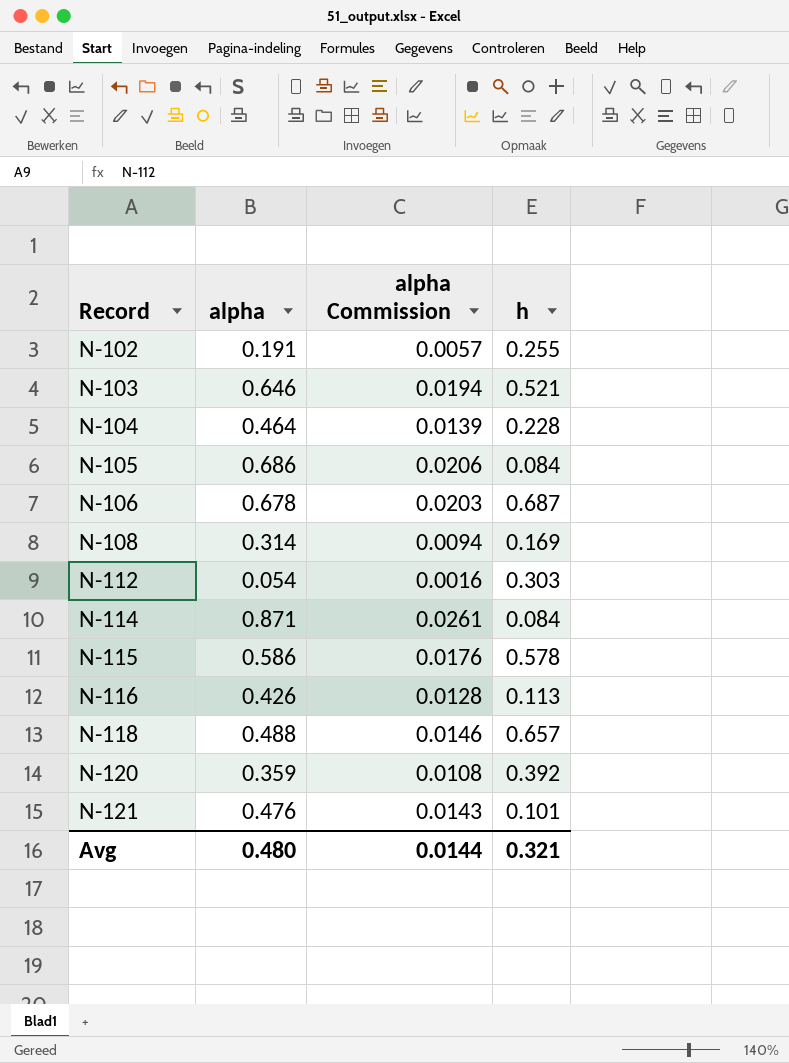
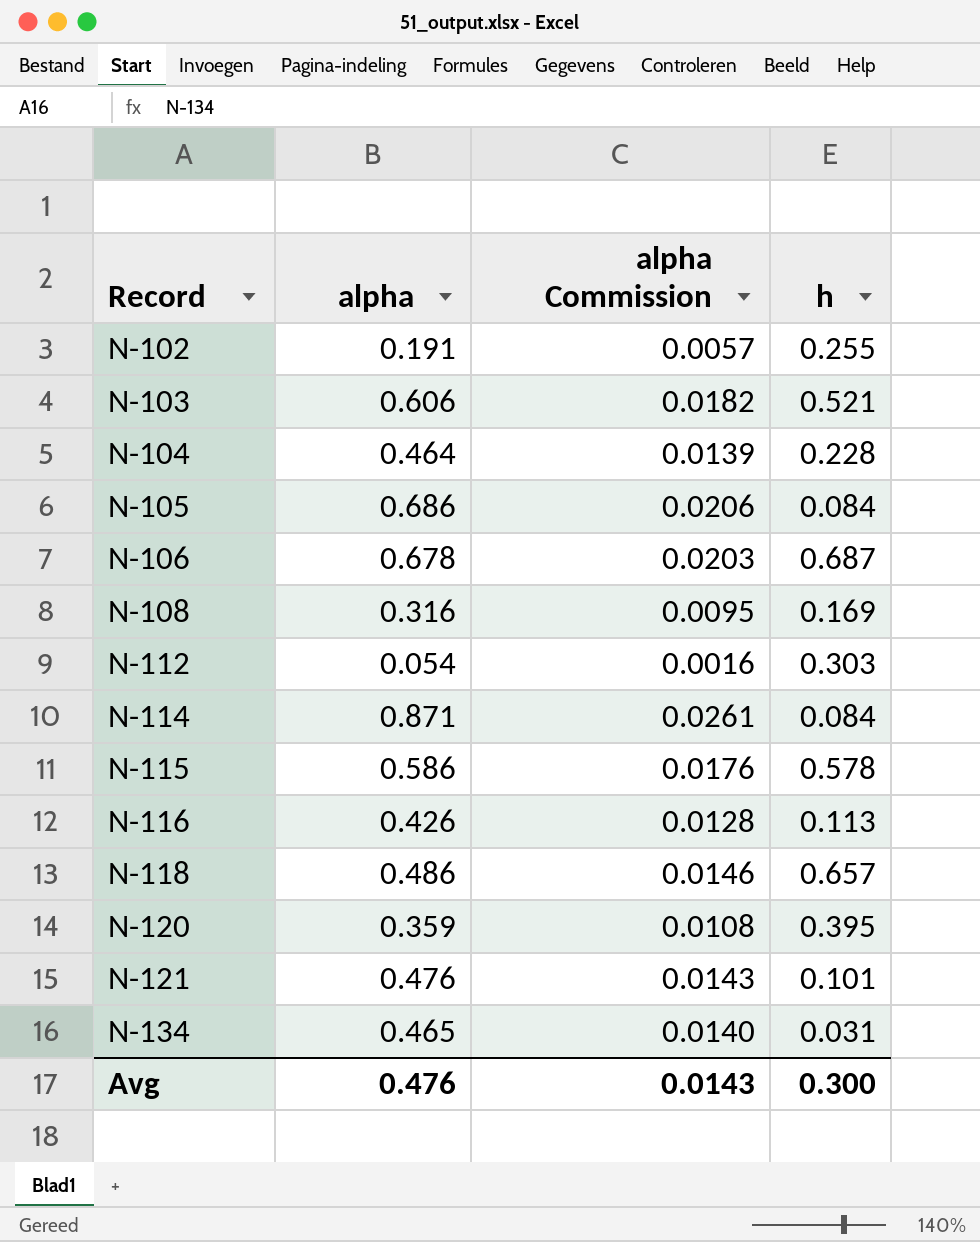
N-103 | alpha: 0.646 -> 0.606
N-103 | alpha Commission: 0.0194 -> 0.0182
N-108 | alpha: 0.314 -> 0.316
N-108 | alpha Commission: 0.0094 -> 0.0095
N-118 | alpha: 0.488 -> 0.486
N-120 | h: 0.392 -> 0.395
row N-134: none -> 0.465 | 0.0140 | 0.031
Avg | alpha: 0.480 -> 0.476
Avg | alpha Commission: 0.0144 -> 0.0143
Avg | h: 0.321 -> 0.300

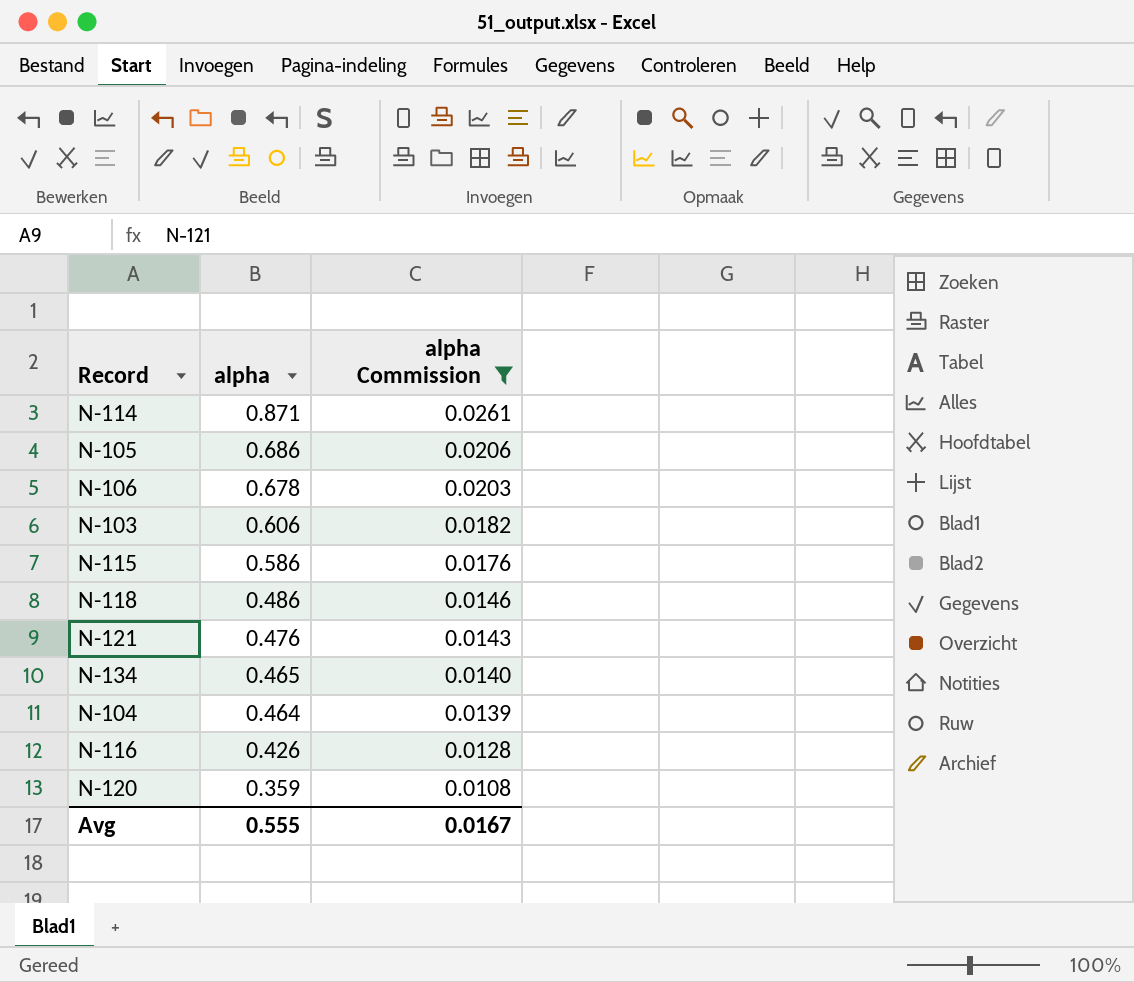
filter: none -> alpha Commission >= 0.0108
row order: Record ascending -> alpha descending
column h | position: 4 -> none
Avg | alpha: 0.476 -> 0.555
Avg | alpha Commission: 0.0143 -> 0.0167

